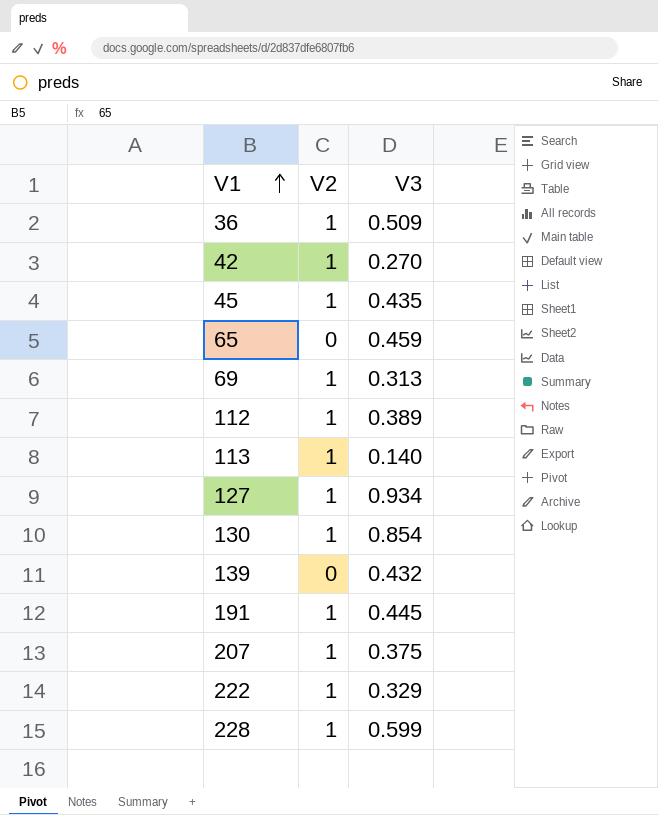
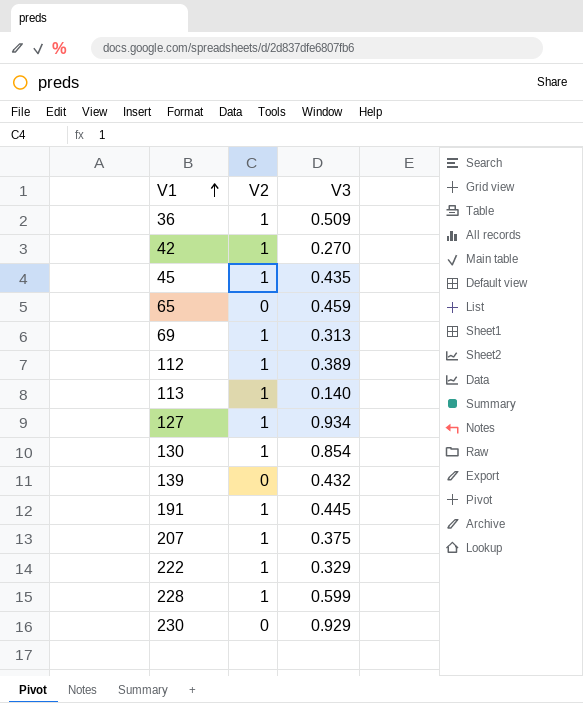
row 230: none -> 0 | 0.929

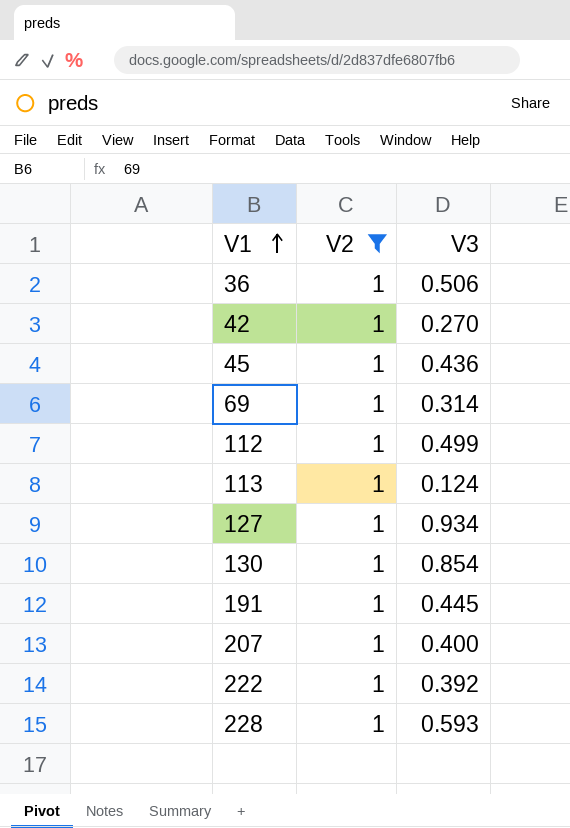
filter: none -> V2 = 1
36 | V3: 0.509 -> 0.506
45 | V3: 0.435 -> 0.436
69 | V3: 0.313 -> 0.314
112 | V3: 0.389 -> 0.499
113 | V3: 0.140 -> 0.124
207 | V3: 0.375 -> 0.400
222 | V3: 0.329 -> 0.392
228 | V3: 0.599 -> 0.593

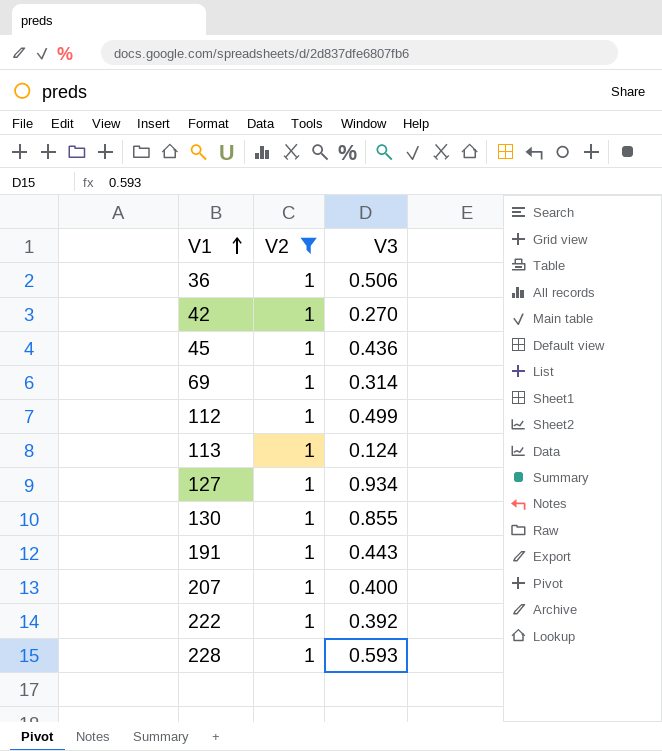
130 | V3: 0.854 -> 0.855
191 | V3: 0.445 -> 0.443

